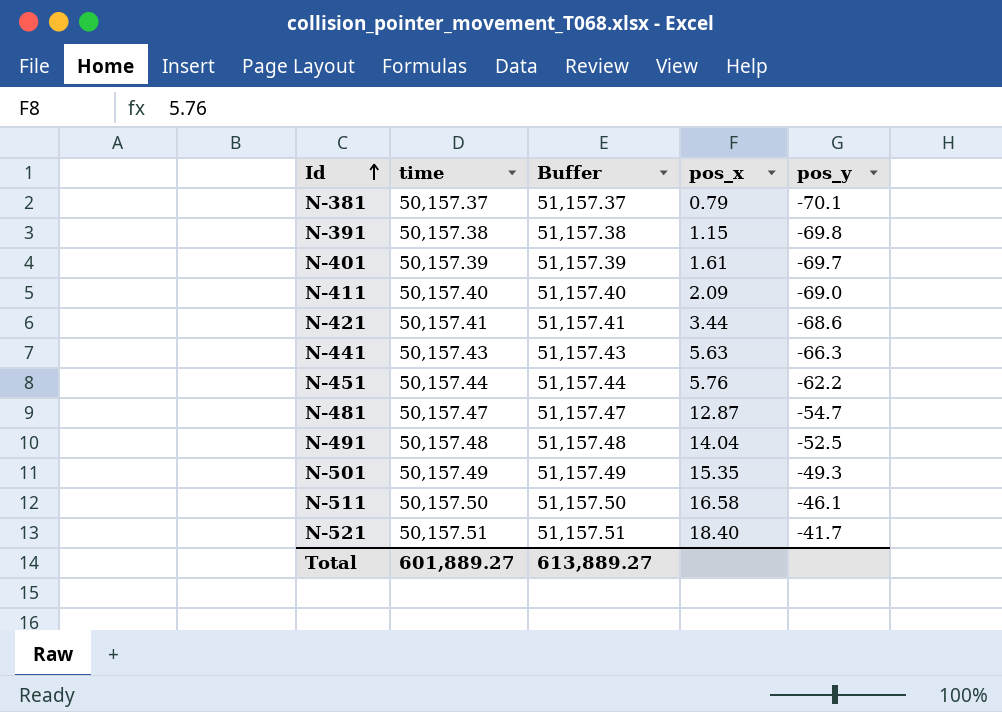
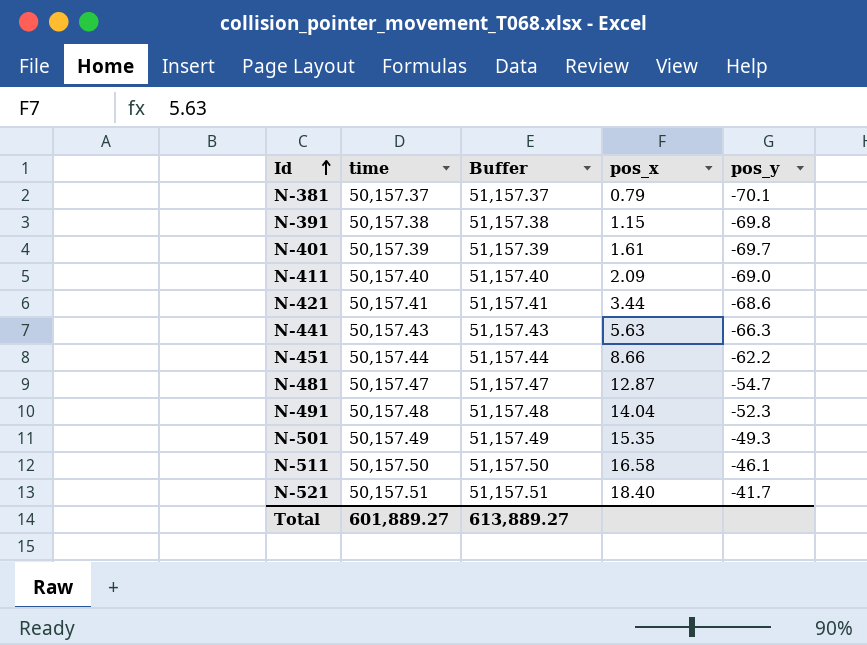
N-451 | pos_x: 5.76 -> 8.66
N-491 | pos_y: -52.5 -> -52.3

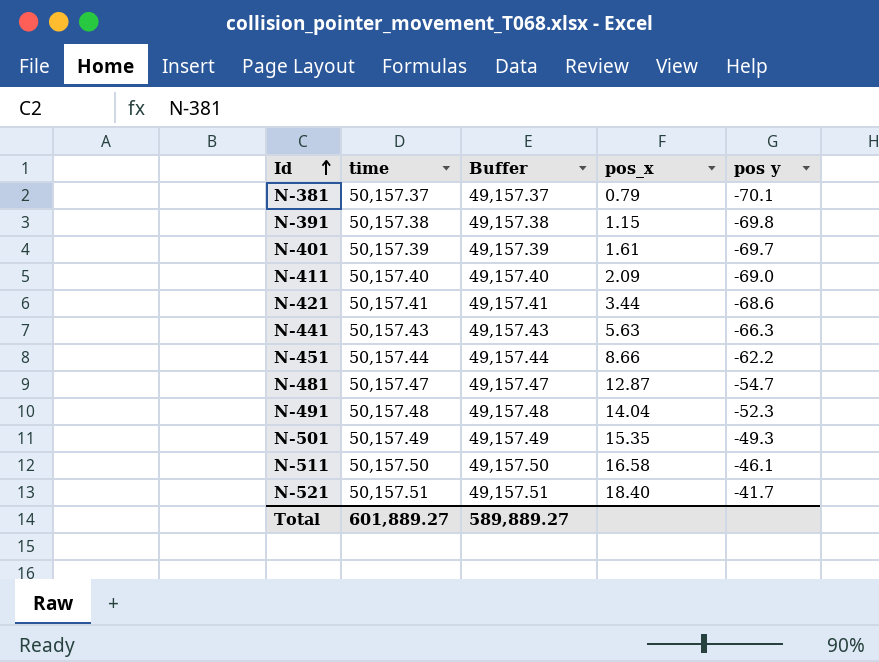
column Buffer | formula: [time] + 1000 -> [time] - 1000
column name: pos_y -> pos y
Total | Buffer: 613,889.27 -> 589,889.27

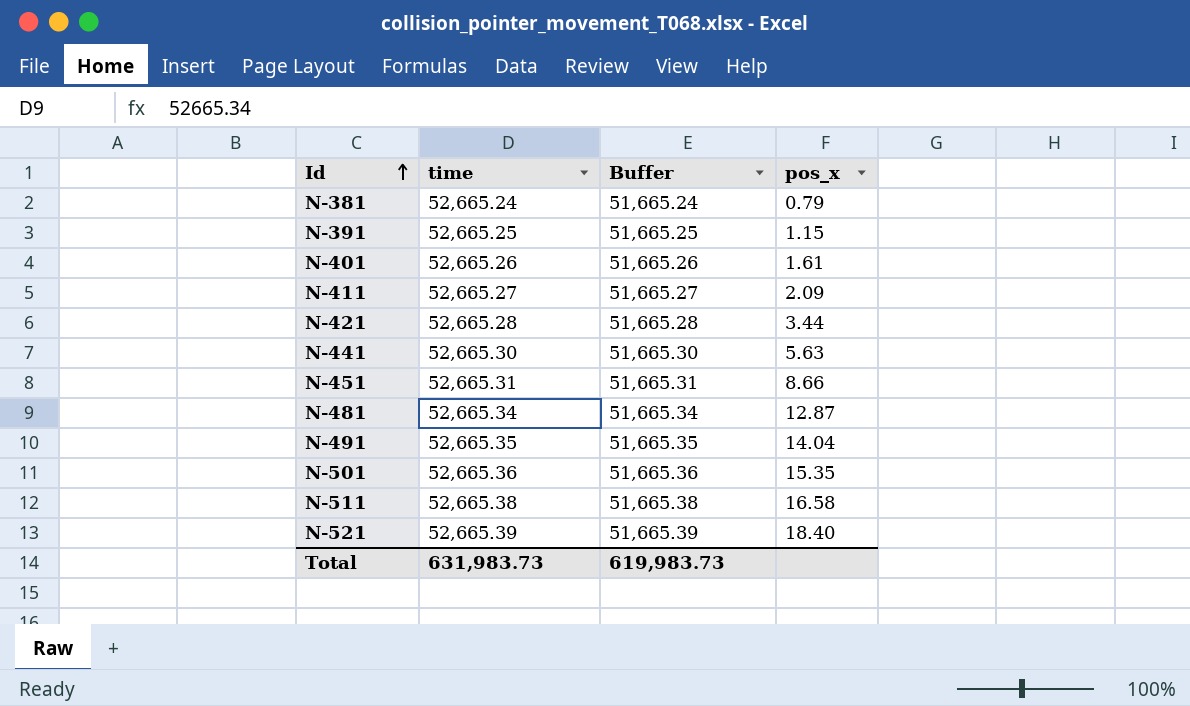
column pos y | position: 5 -> none
N-381 | time: 50,157.37 -> 52,665.24
N-381 | Buffer: 49,157.37 -> 51,665.24
N-391 | time: 50,157.38 -> 52,665.25
N-391 | Buffer: 49,157.38 -> 51,665.25
N-401 | time: 50,157.39 -> 52,665.26
N-401 | Buffer: 49,157.39 -> 51,665.26
N-411 | time: 50,157.40 -> 52,665.27
N-411 | Buffer: 49,157.40 -> 51,665.27
N-421 | time: 50,157.41 -> 52,665.28
N-421 | Buffer: 49,157.41 -> 51,665.28
N-441 | time: 50,157.43 -> 52,665.30
N-441 | Buffer: 49,157.43 -> 51,665.30
N-451 | time: 50,157.44 -> 52,665.31
N-451 | Buffer: 49,157.44 -> 51,665.31
N-481 | time: 50,157.47 -> 52,665.34
N-481 | Buffer: 49,157.47 -> 51,665.34
N-491 | time: 50,157.48 -> 52,665.35
N-491 | Buffer: 49,157.48 -> 51,665.35
N-501 | time: 50,157.49 -> 52,665.36
N-501 | Buffer: 49,157.49 -> 51,665.36
N-511 | time: 50,157.50 -> 52,665.38
N-511 | Buffer: 49,157.50 -> 51,665.38
N-521 | time: 50,157.51 -> 52,665.39
N-521 | Buffer: 49,157.51 -> 51,665.39
Total | time: 601,889.27 -> 631,983.73
Total | Buffer: 589,889.27 -> 619,983.73

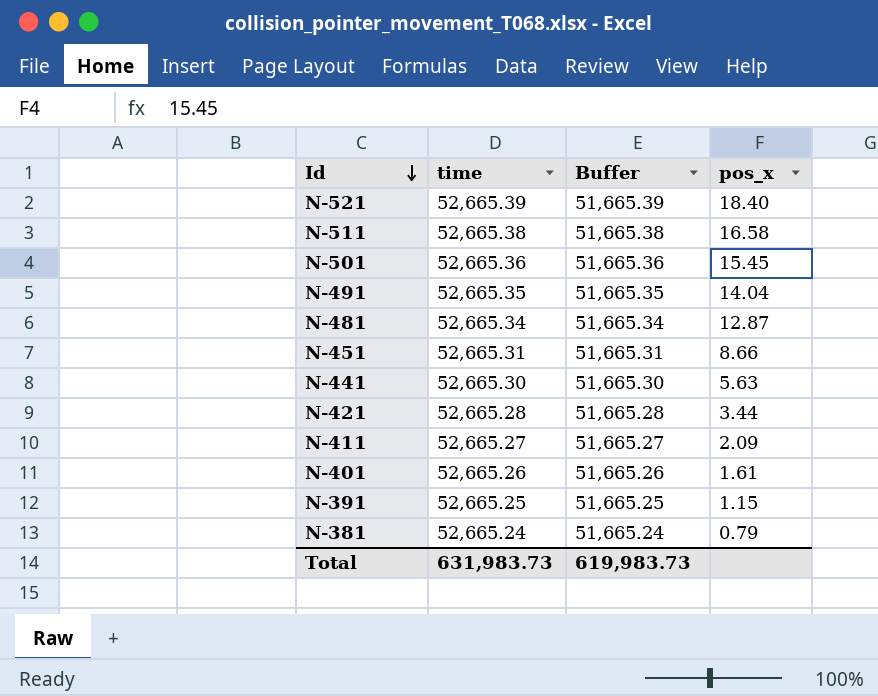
row order: Id ascending -> Id descending
N-501 | pos_x: 15.35 -> 15.45

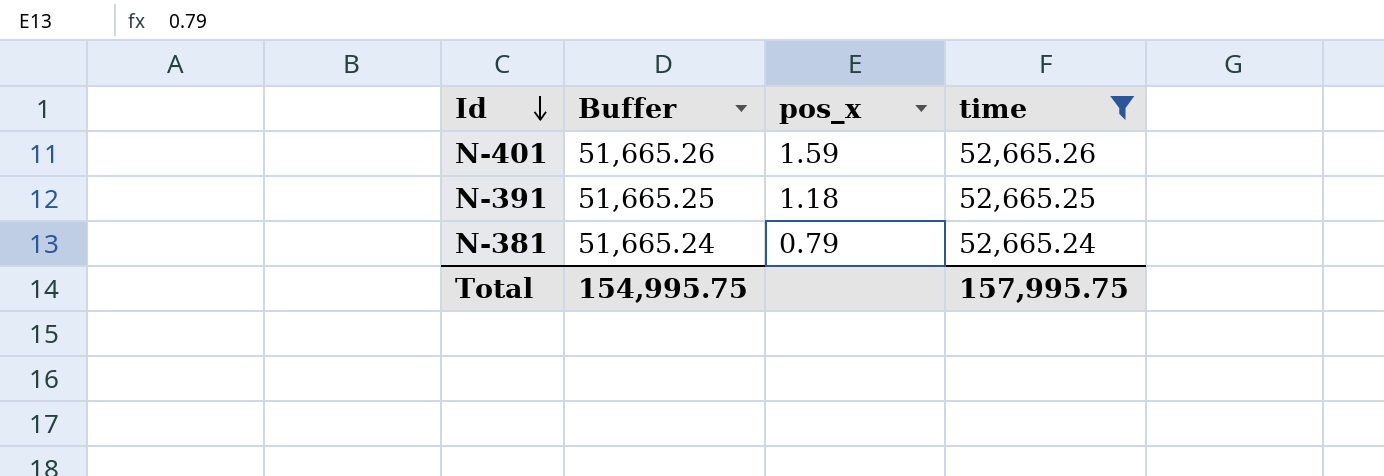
filter: none -> time <= 52,665.26
column time | position: 2 -> 4
N-401 | pos_x: 1.61 -> 1.59
N-391 | pos_x: 1.15 -> 1.18
Total | Buffer: 619,983.73 -> 154,995.75
Total | time: 631,983.73 -> 157,995.75

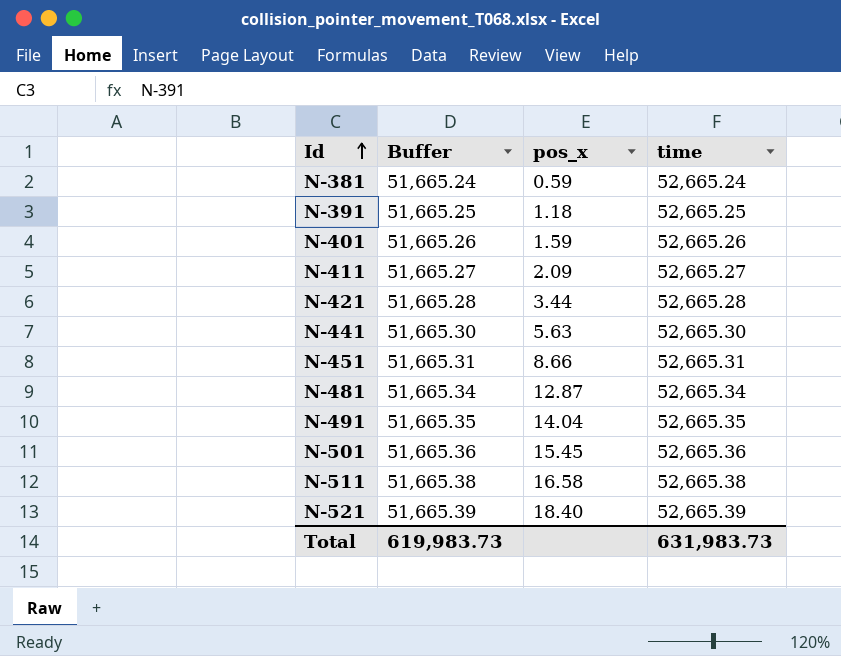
filter: time <= 52,665.26 -> none
row order: Id descending -> Id ascending
N-381 | pos_x: 0.79 -> 0.59
Total | Buffer: 154,995.75 -> 619,983.73
Total | time: 157,995.75 -> 631,983.73

